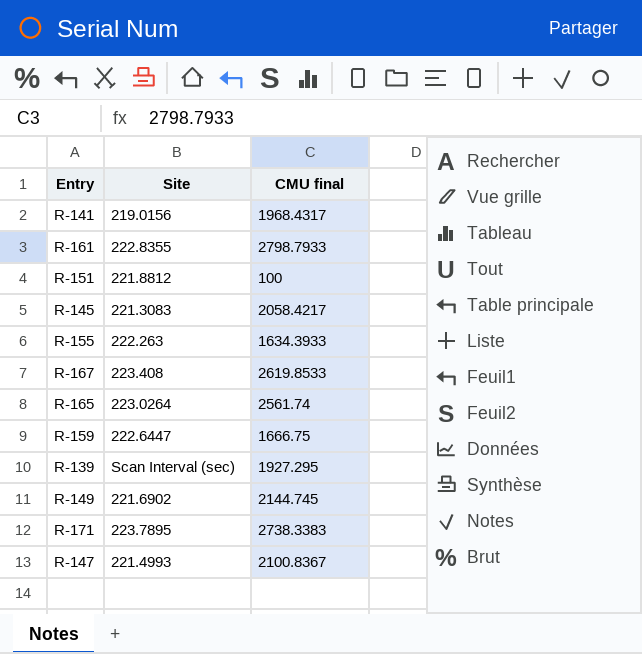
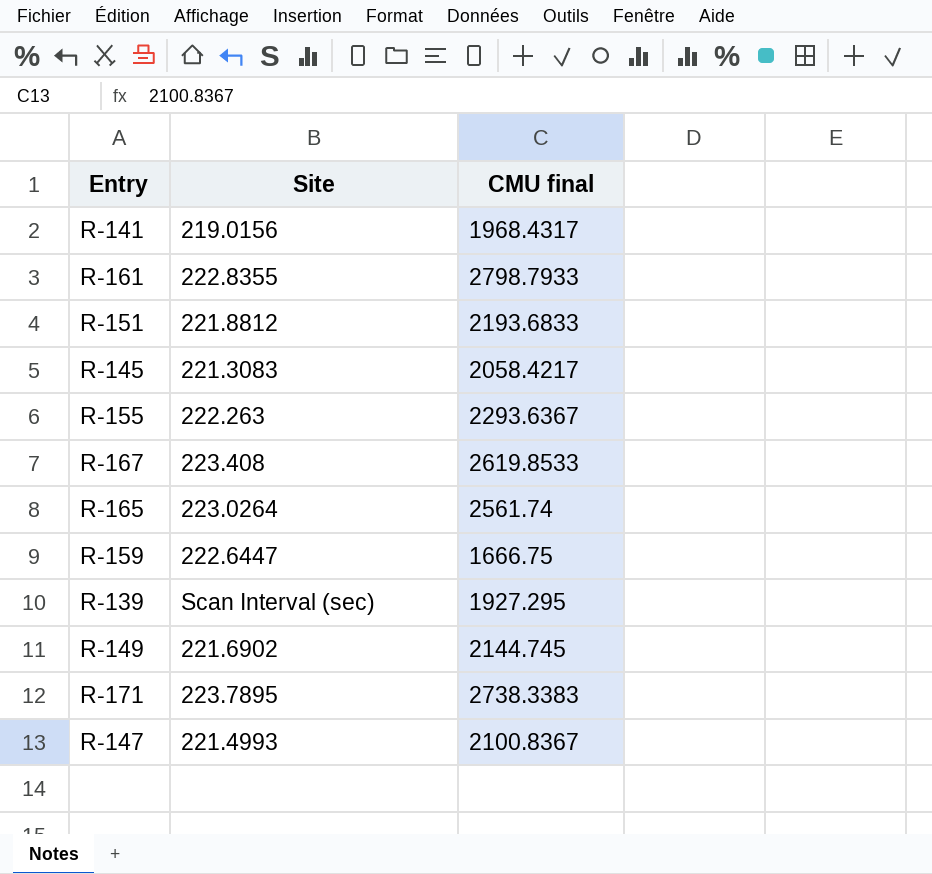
R-151 | CMU final: 100 -> 2193.6833
R-155 | CMU final: 1634.3933 -> 2293.6367

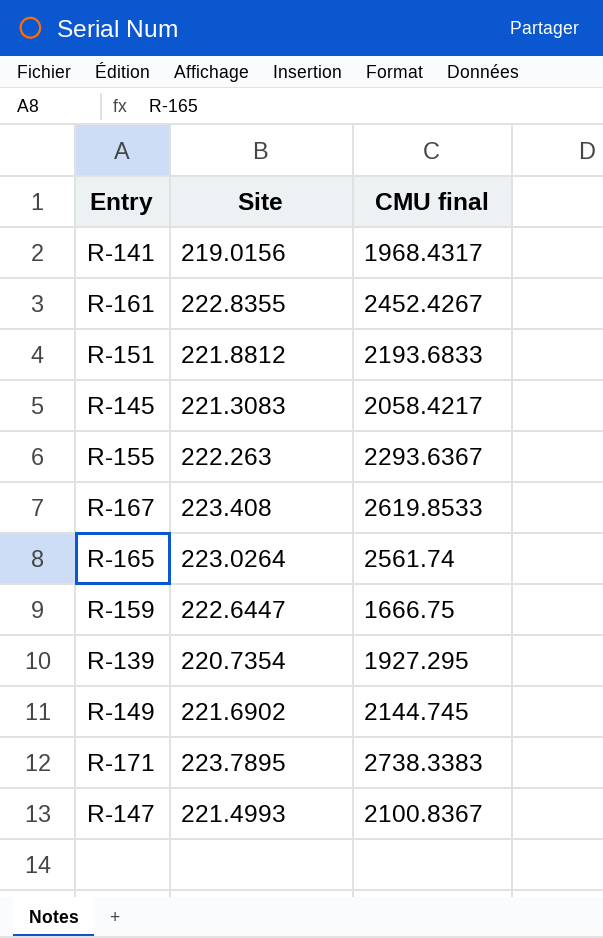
R-161 | CMU final: 2798.7933 -> 2452.4267
R-139 | Site: Scan Interval (sec) -> 220.7354

